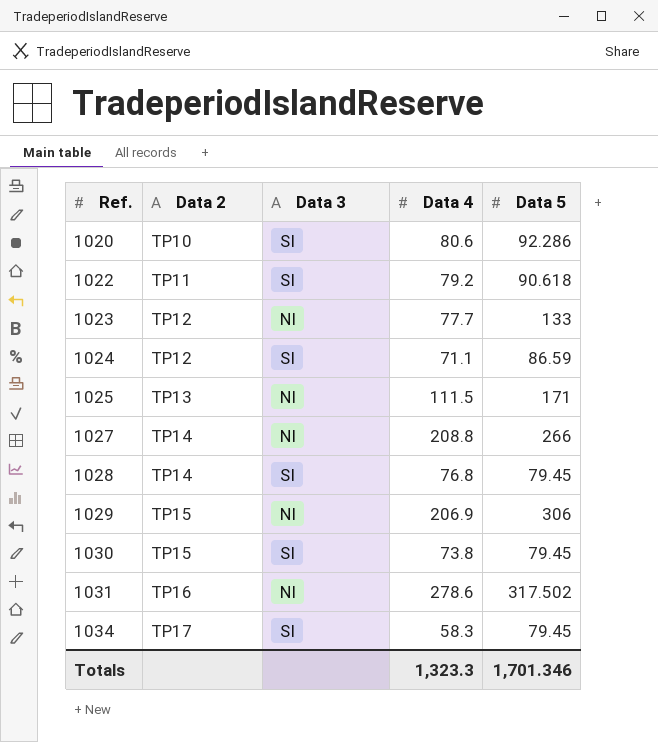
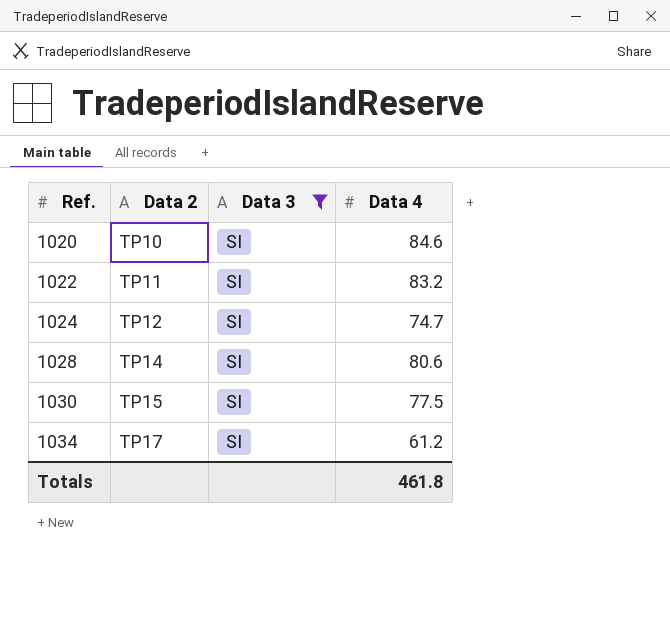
filter: none -> Data 3 = SI
column Data 5 | position: 5 -> none
1020 | Data 4: 80.6 -> 84.6
1022 | Data 4: 79.2 -> 83.2
1024 | Data 4: 71.1 -> 74.7
1028 | Data 4: 76.8 -> 80.6
1030 | Data 4: 73.8 -> 77.5
1034 | Data 4: 58.3 -> 61.2
Totals | Data 4: 1,323.3 -> 461.8

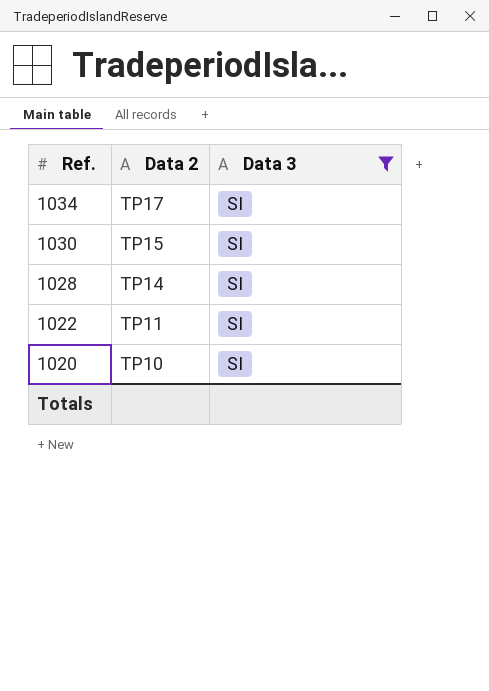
row order: Ref. ascending -> Ref. descending
column Data 4 | position: 4 -> none
row 1024: TP12 | SI | 74.7 -> none

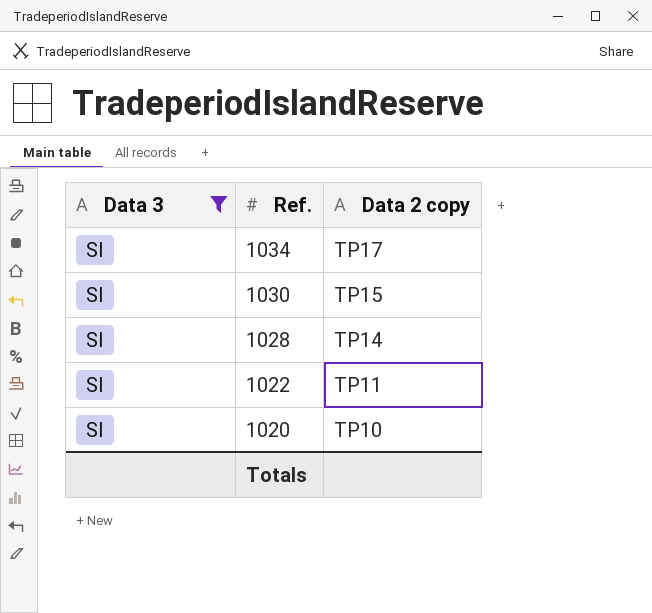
column Data 3 | position: 3 -> 1
column name: Data 2 -> Data 2 copy

